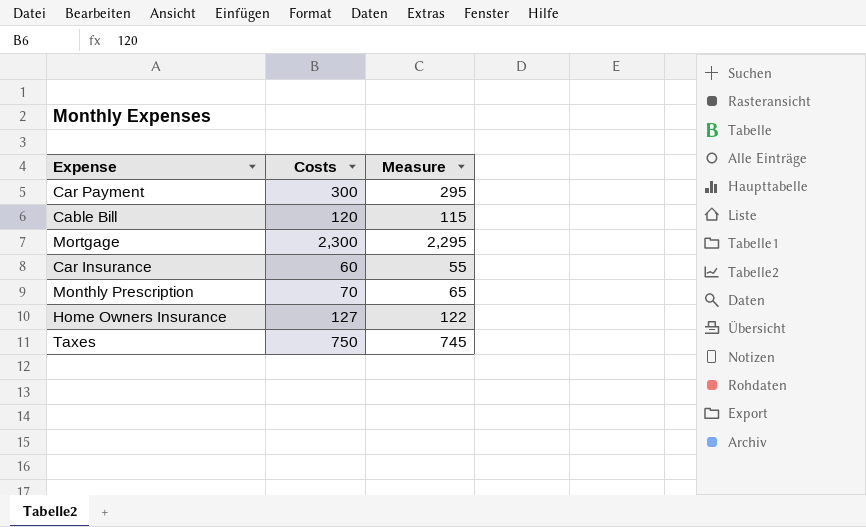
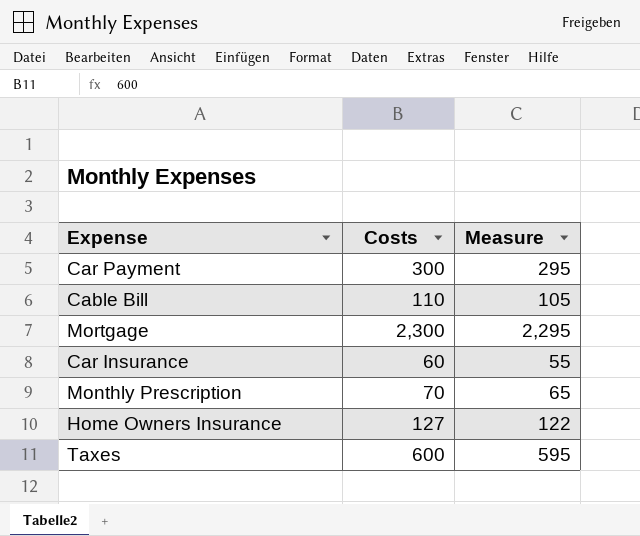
Cable Bill | Costs: 120 -> 110
Cable Bill | Measure: 115 -> 105
Taxes | Costs: 750 -> 600
Taxes | Measure: 745 -> 595

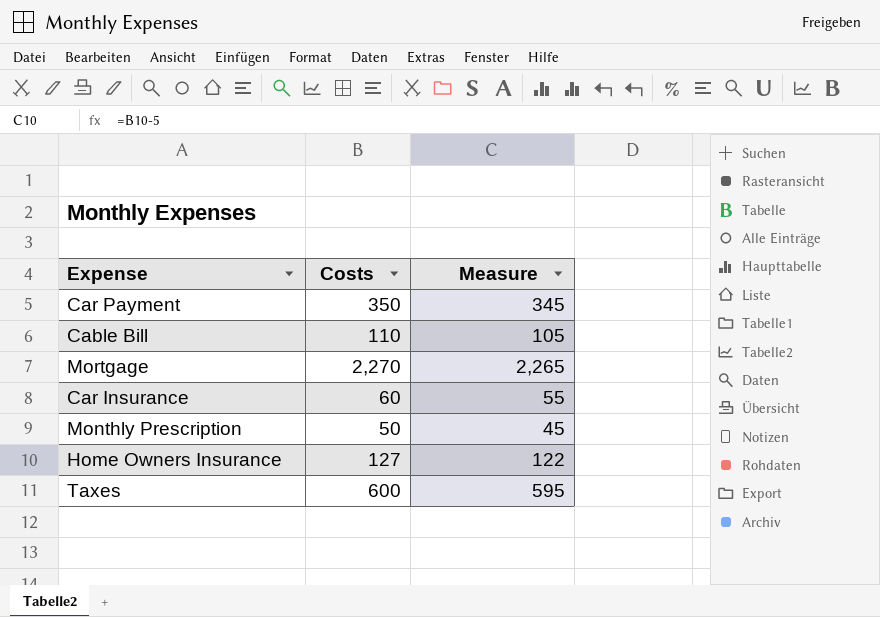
Car Payment | Costs: 300 -> 350
Car Payment | Measure: 295 -> 345
Mortgage | Costs: 2,300 -> 2,270
Mortgage | Measure: 2,295 -> 2,265
Monthly Prescription | Costs: 70 -> 50
Monthly Prescription | Measure: 65 -> 45

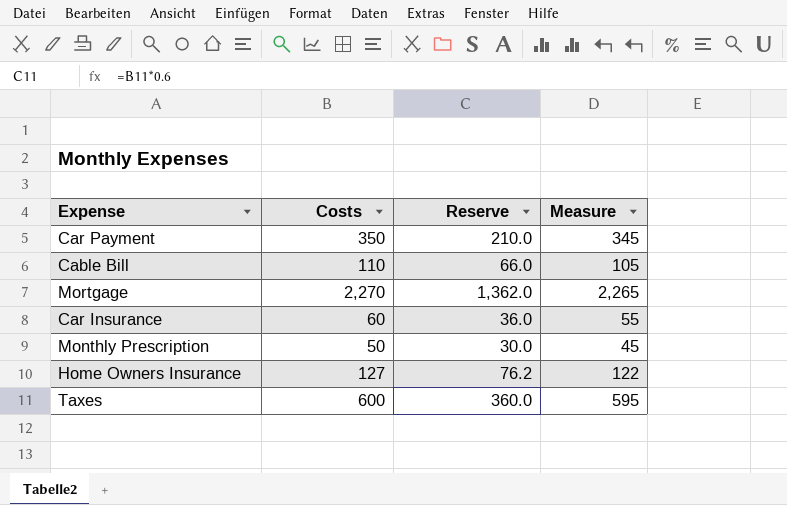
column Reserve | formula: none -> [Costs] * 0.6

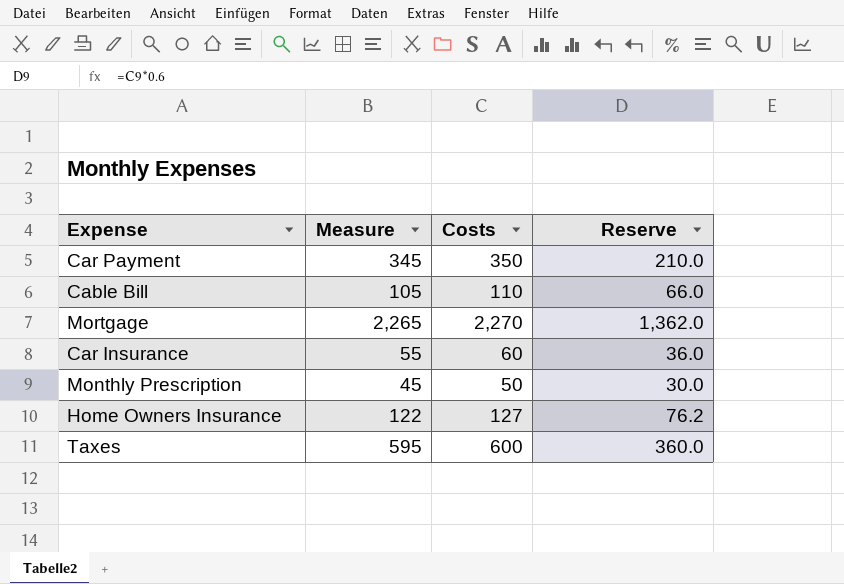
column Measure | position: 4 -> 2

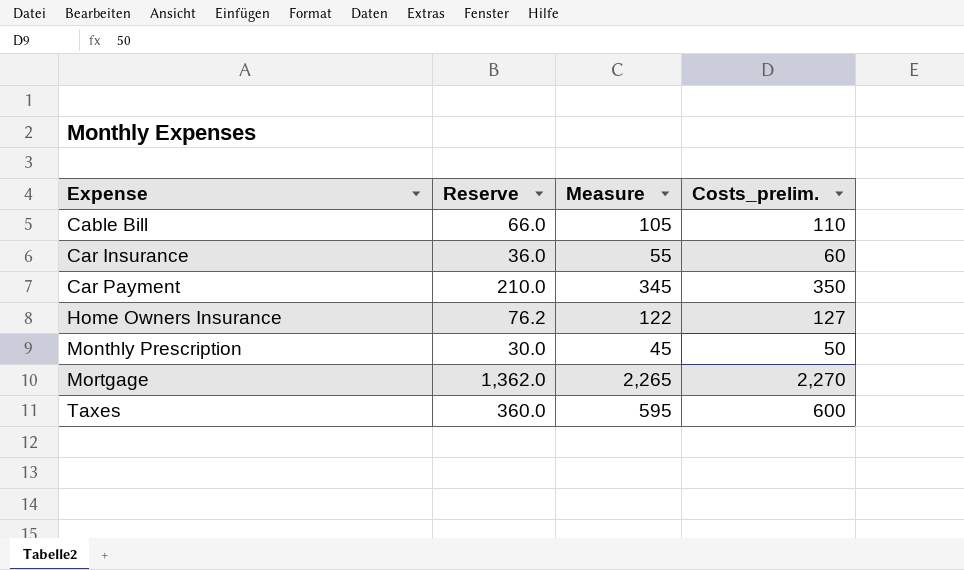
row order: none -> Expense ascending
column Reserve | position: 4 -> 2
column name: Costs -> Costs_prelim.

